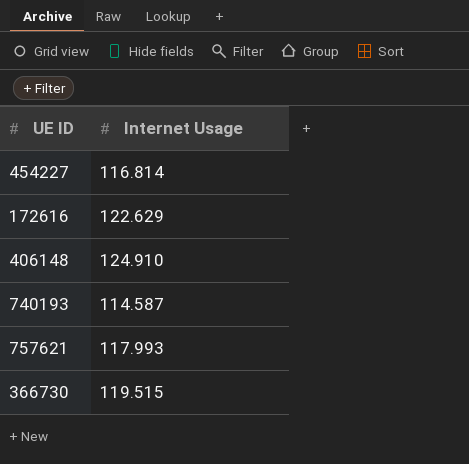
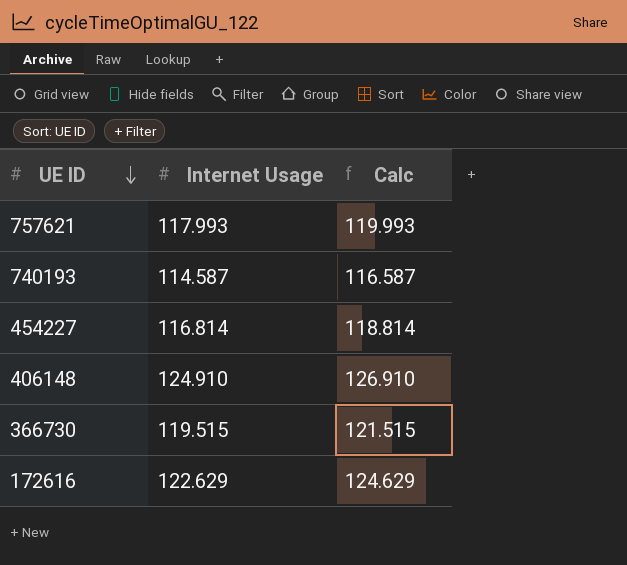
row order: none -> UE ID descending
column Calc | formula: none -> [Internet Usage] + 2

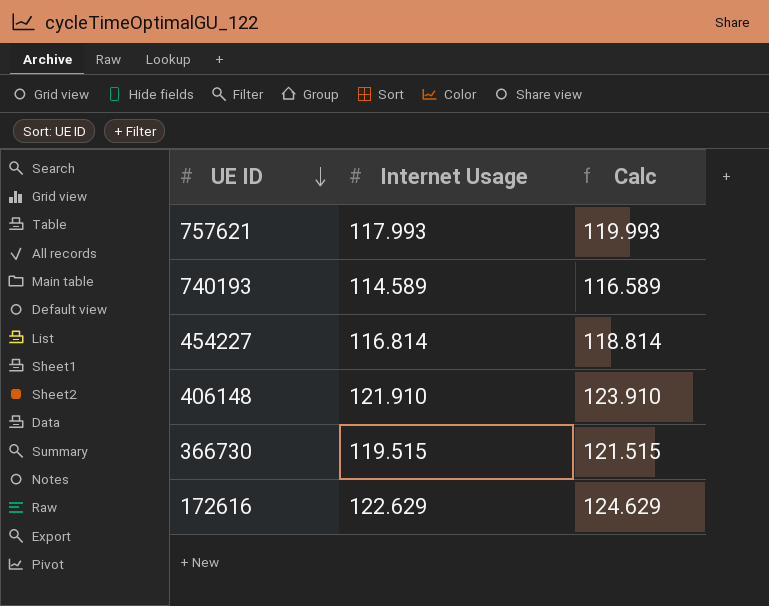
740193 | Internet Usage: 114.587 -> 114.589
740193 | Calc: 116.587 -> 116.589
406148 | Internet Usage: 124.910 -> 121.910
406148 | Calc: 126.910 -> 123.910

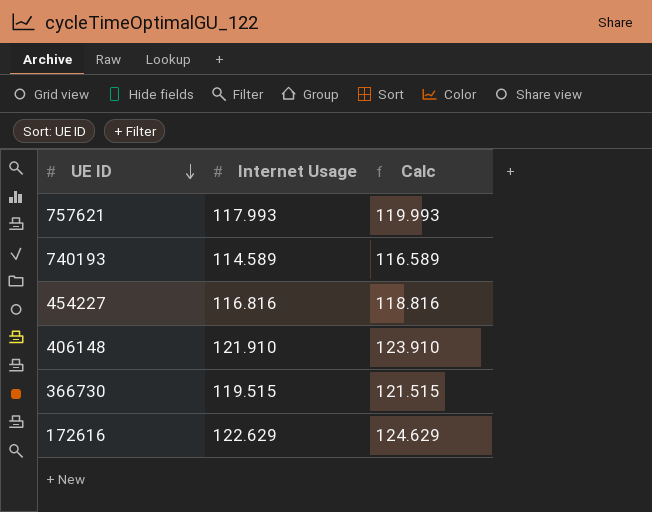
454227 | Internet Usage: 116.814 -> 116.816
454227 | Calc: 118.814 -> 118.816

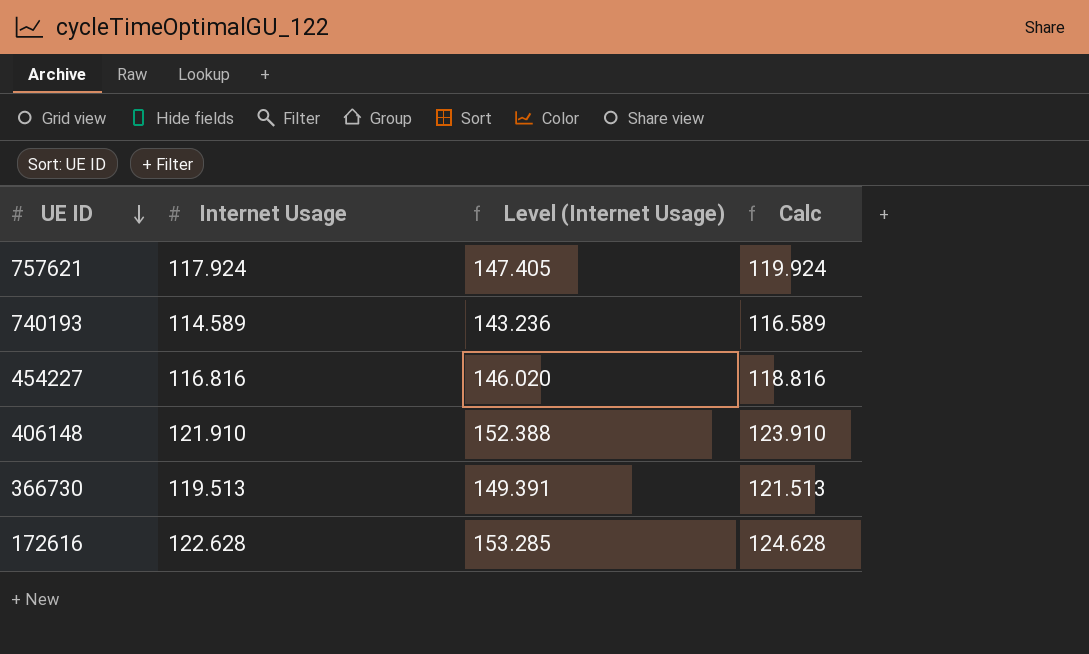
column Level (Internet Usage) | formula: none -> [Internet Usage] * 1.25
757621 | Internet Usage: 117.993 -> 117.924
757621 | Calc: 119.993 -> 119.924
366730 | Internet Usage: 119.515 -> 119.513
366730 | Calc: 121.515 -> 121.513
172616 | Internet Usage: 122.629 -> 122.628
172616 | Calc: 124.629 -> 124.628

